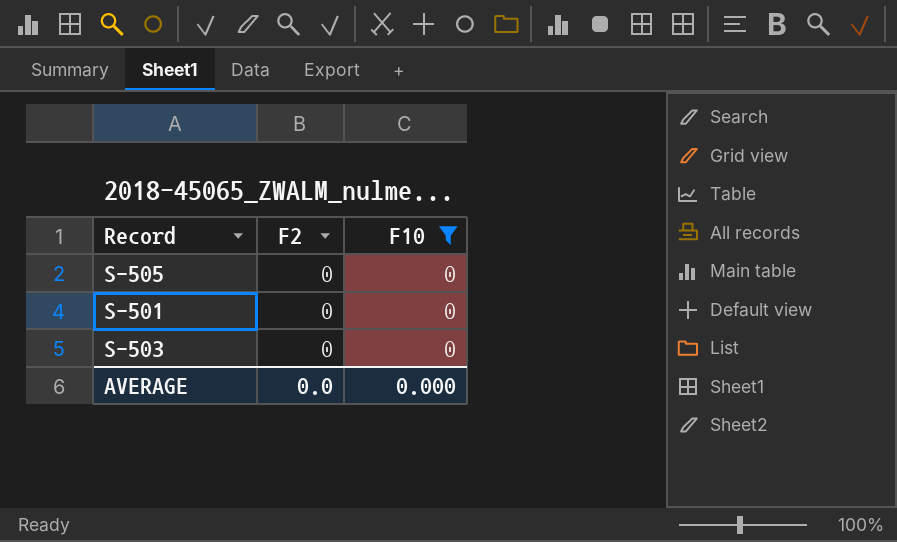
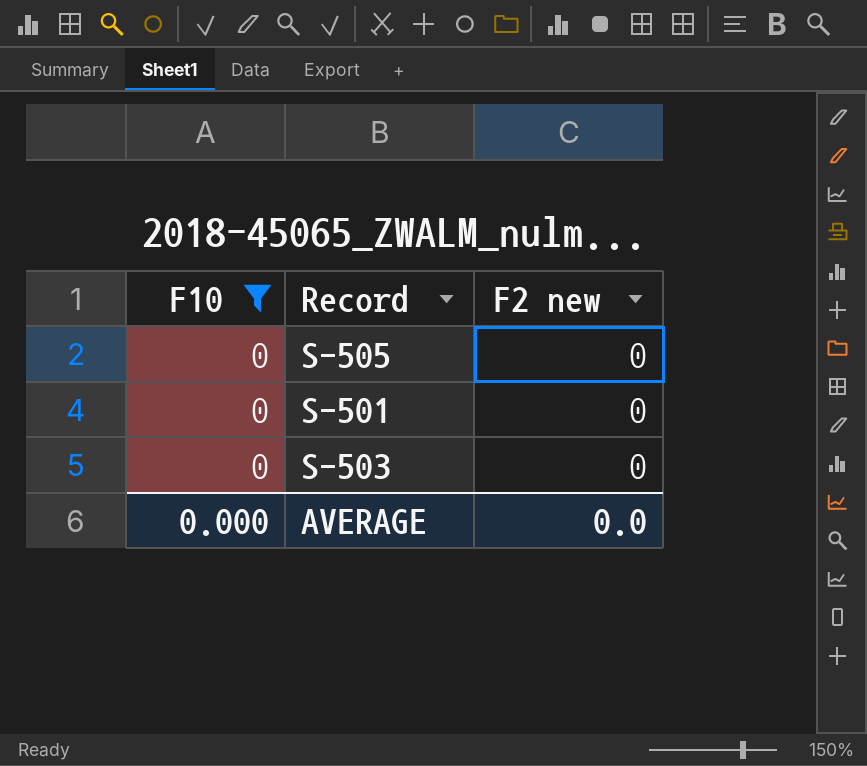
column F10 | position: 3 -> 1
column name: F2 -> F2 new

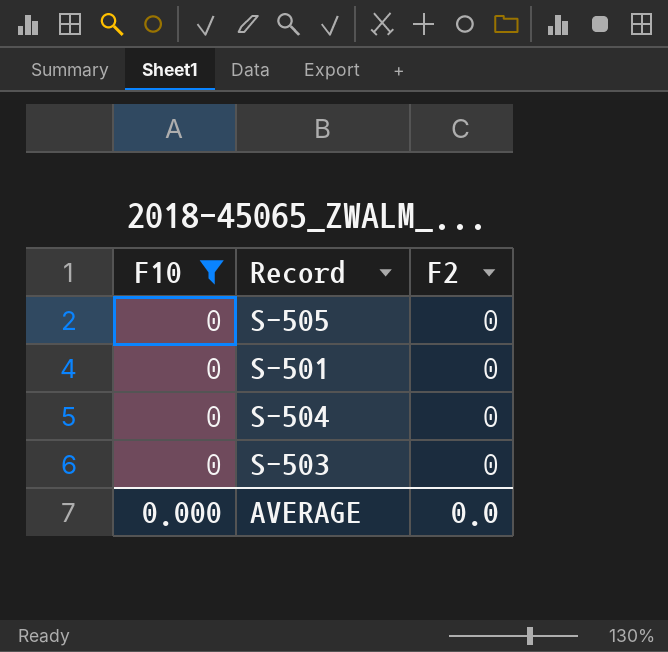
column name: F2 new -> F2
row S-504: none -> 0 | 0

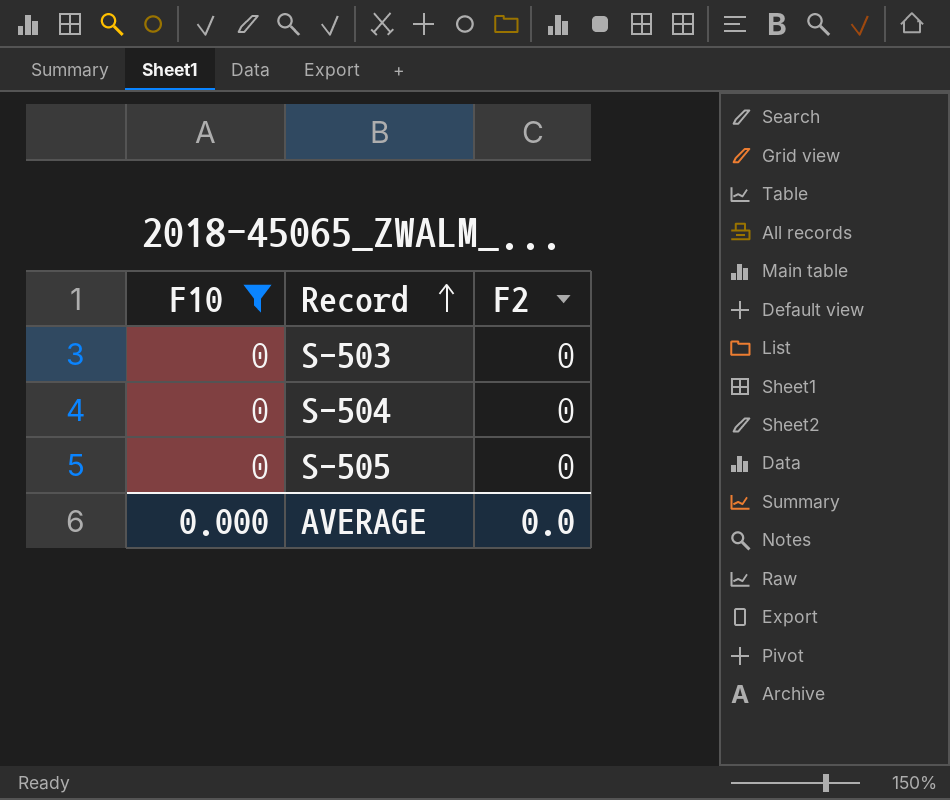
row order: none -> Record ascending
row S-501: 0 | 0 -> none

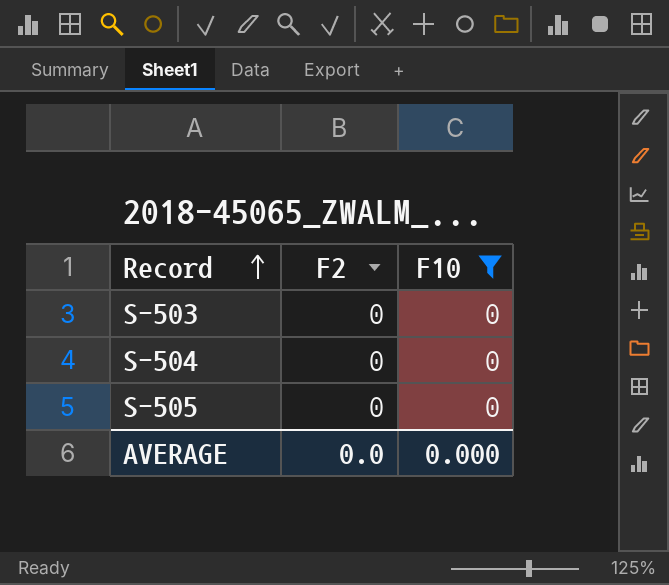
column F10 | position: 1 -> 3

